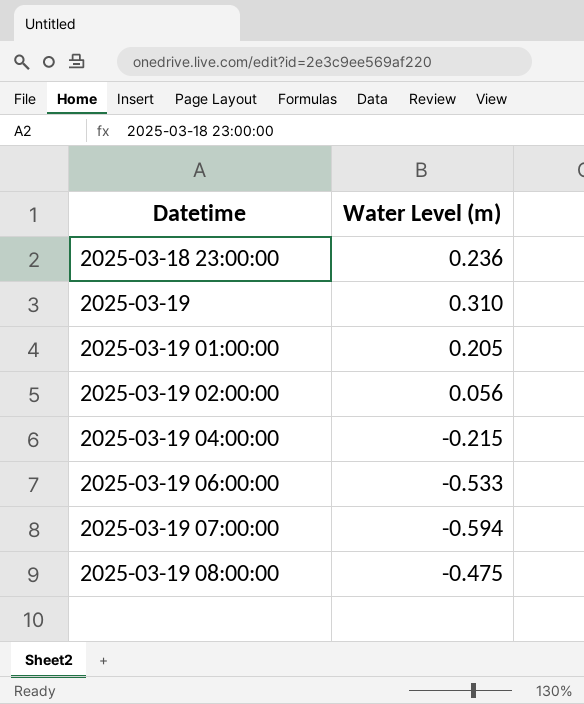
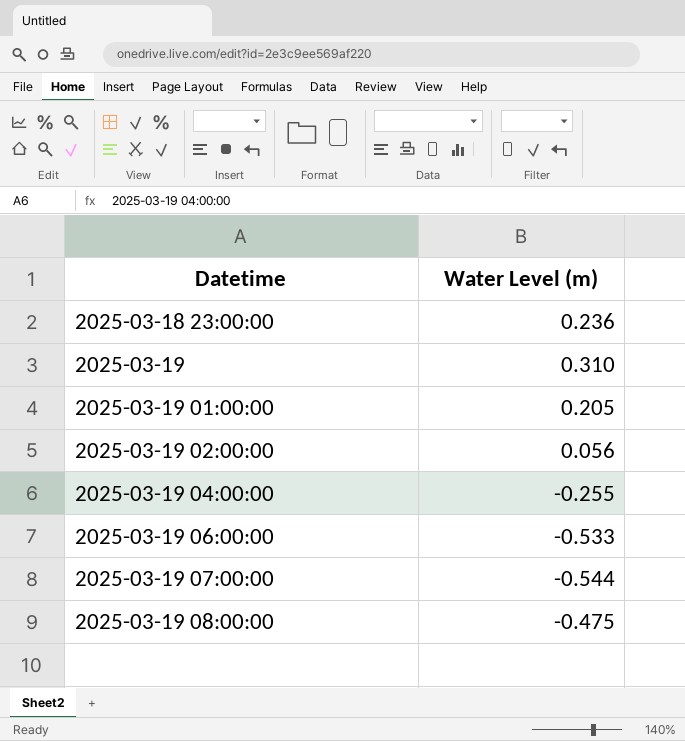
2025-03-19 04:00:00 | Water Level (m): -0.215 -> -0.255
2025-03-19 07:00:00 | Water Level (m): -0.594 -> -0.544

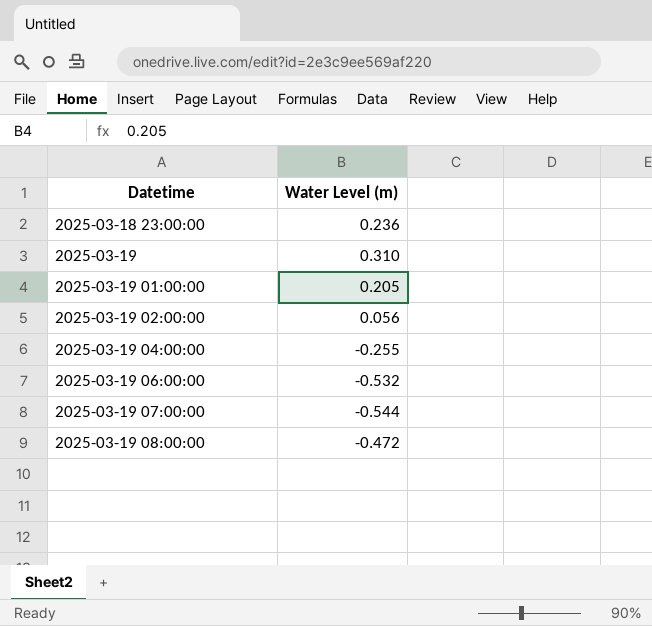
2025-03-19 06:00:00 | Water Level (m): -0.533 -> -0.532
2025-03-19 08:00:00 | Water Level (m): -0.475 -> -0.472

